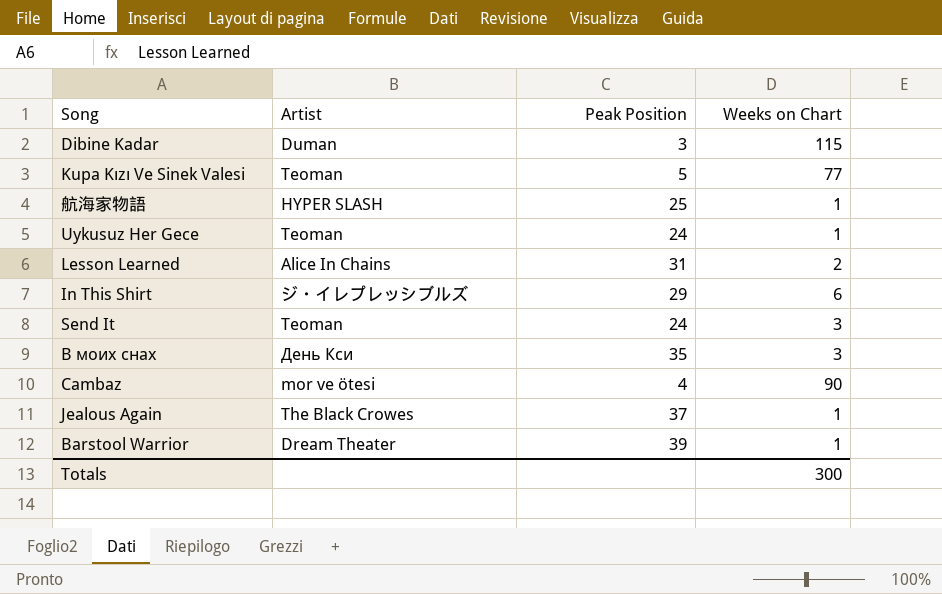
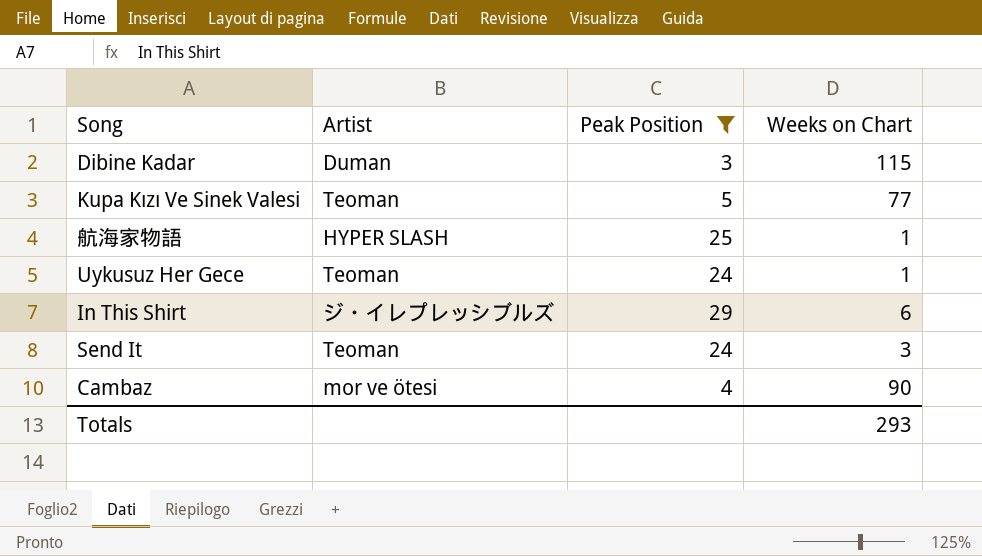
filter: none -> Peak Position <= 29
Totals | Weeks on Chart: 300 -> 293

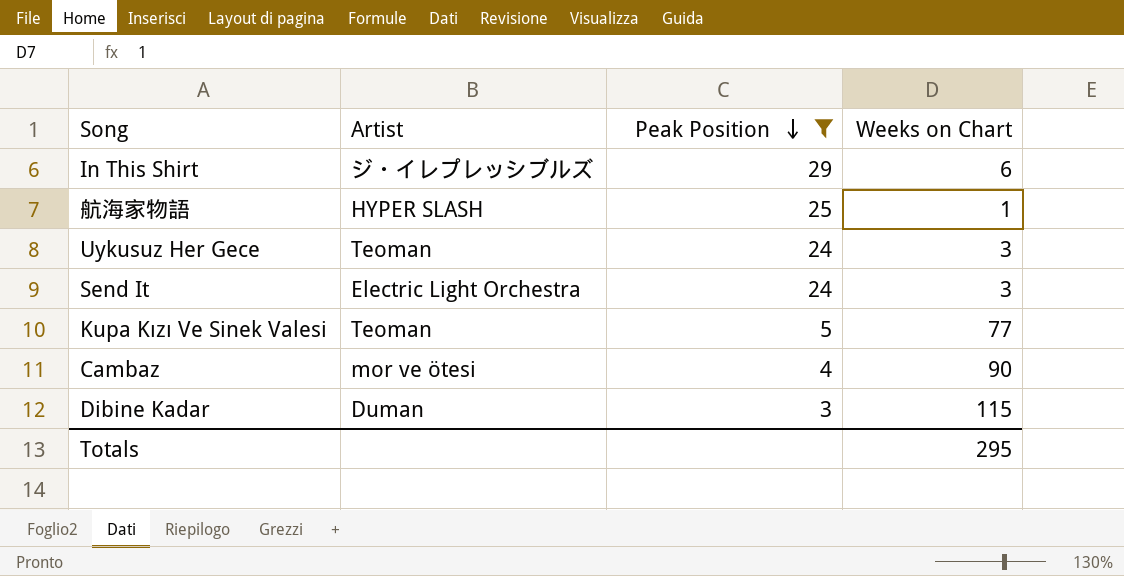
row order: none -> Peak Position descending
Uykusuz Her Gece | Weeks on Chart: 1 -> 3
Send It | Artist: Teoman -> Electric Light Orchestra
Totals | Weeks on Chart: 293 -> 295

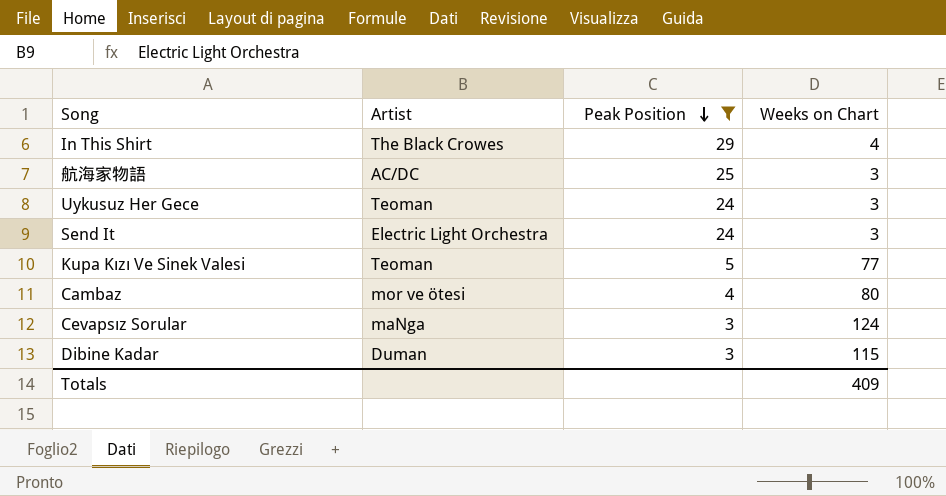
In This Shirt | Artist: ジ・イレプレッシブルズ -> The Black Crowes
In This Shirt | Weeks on Chart: 6 -> 4
航海家物語 | Artist: HYPER SLASH -> AC/DC
航海家物語 | Weeks on Chart: 1 -> 3
Cambaz | Weeks on Chart: 90 -> 80
row Cevapsız Sorular: none -> maNga | 3 | 124
Totals | Weeks on Chart: 295 -> 409

